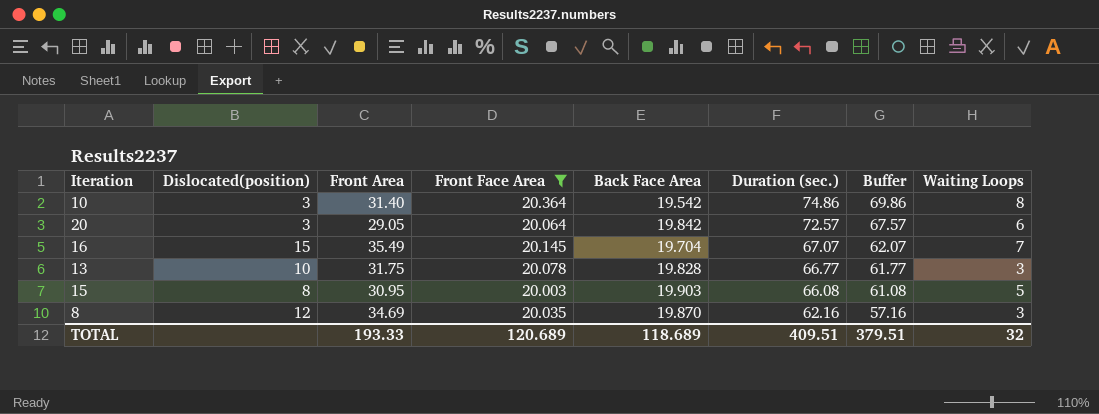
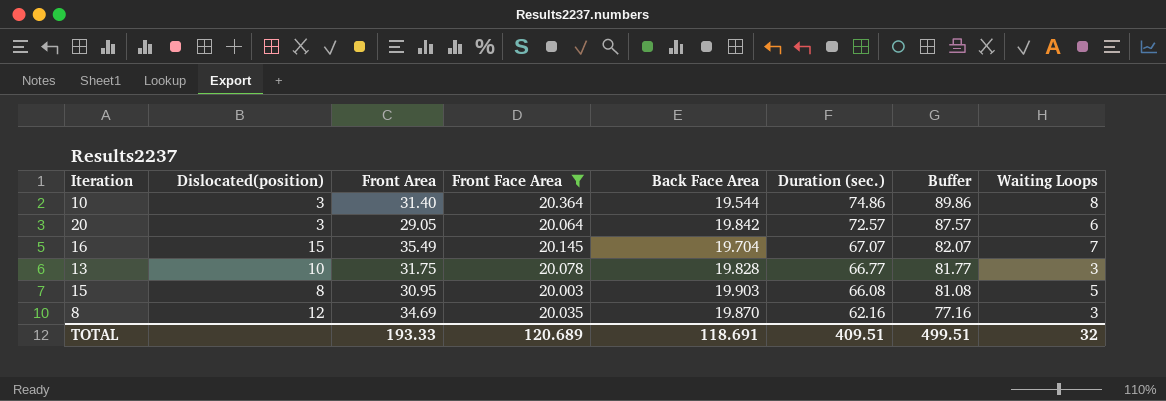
column Buffer | formula: [Duration (sec.)] - 5 -> [Duration (sec.)] + 15
10 | Back Face Area: 19.542 -> 19.544
TOTAL | Back Face Area: 118.689 -> 118.691
TOTAL | Buffer: 379.51 -> 499.51

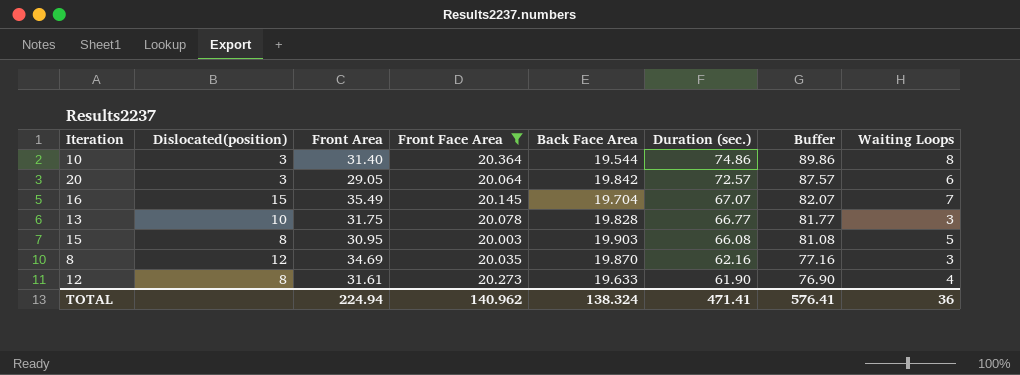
row 12: none -> 8 | 31.61 | 20.273 | 19.633 | 61.90 | 76.90 | 4
TOTAL | Front Area: 193.33 -> 224.94
TOTAL | Front Face Area: 120.689 -> 140.962
TOTAL | Back Face Area: 118.691 -> 138.324
TOTAL | Duration (sec.): 409.51 -> 471.41
TOTAL | Buffer: 499.51 -> 576.41
TOTAL | Waiting Loops: 32 -> 36

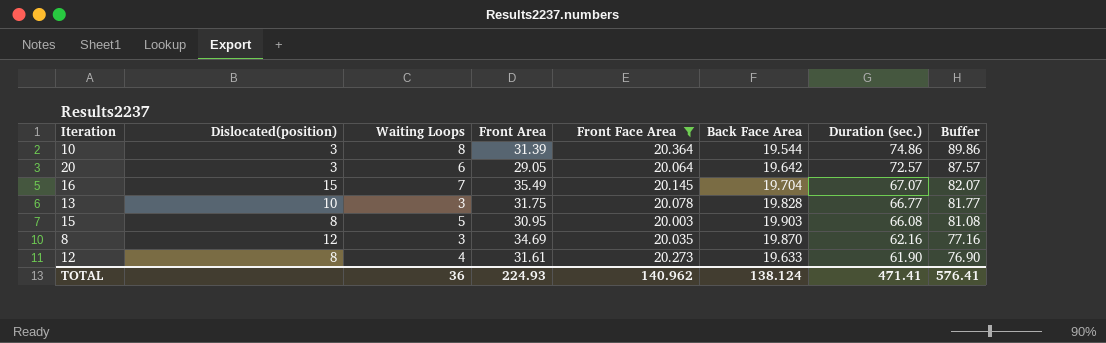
column Waiting Loops | position: 8 -> 3
10 | Front Area: 31.40 -> 31.39
20 | Back Face Area: 19.842 -> 19.642
TOTAL | Front Area: 224.94 -> 224.93
TOTAL | Back Face Area: 138.324 -> 138.124

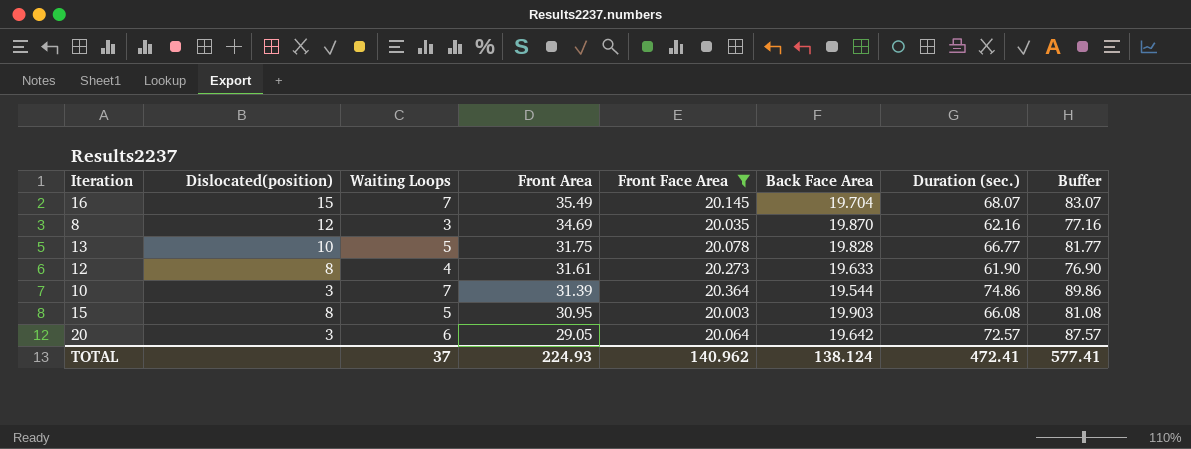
row order: Duration (sec.) descending -> Front Area descending
16 | Duration (sec.): 67.07 -> 68.07
16 | Buffer: 82.07 -> 83.07
13 | Waiting Loops: 3 -> 5
10 | Waiting Loops: 8 -> 7
TOTAL | Waiting Loops: 36 -> 37
TOTAL | Duration (sec.): 471.41 -> 472.41
TOTAL | Buffer: 576.41 -> 577.41

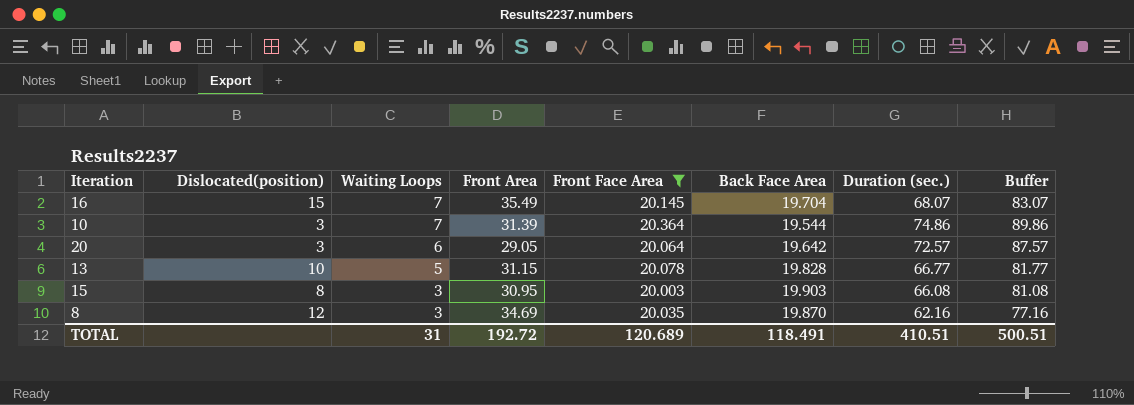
row order: Front Area descending -> Waiting Loops descending
row 12: 8 | 4 | 31.61 | 20.273 | 19.633 | 61.90 | 76.90 -> none
13 | Front Area: 31.75 -> 31.15
15 | Waiting Loops: 5 -> 3
TOTAL | Waiting Loops: 37 -> 31
TOTAL | Front Area: 224.93 -> 192.72
TOTAL | Front Face Area: 140.962 -> 120.689
TOTAL | Back Face Area: 138.124 -> 118.491
TOTAL | Duration (sec.): 472.41 -> 410.51
TOTAL | Buffer: 577.41 -> 500.51

